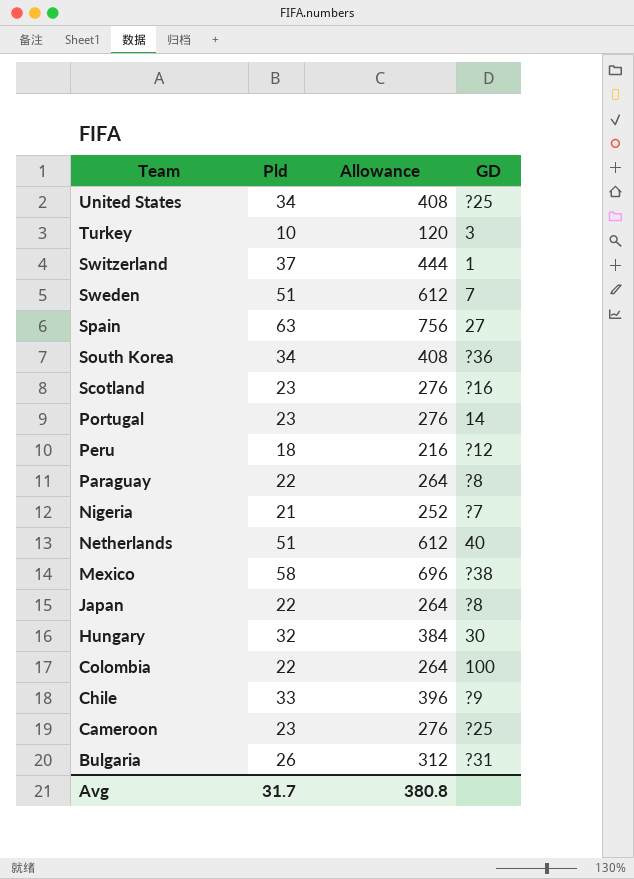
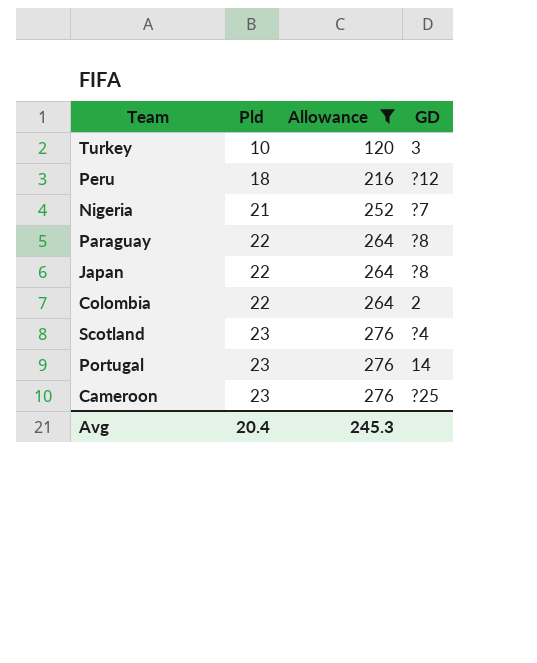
filter: none -> Allowance <= 276
row order: Team descending -> Pld ascending
Colombia | GD: 100 -> 2
Scotland | GD: ?16 -> ?4
Avg | Pld: 31.7 -> 20.4
Avg | Allowance: 380.8 -> 245.3

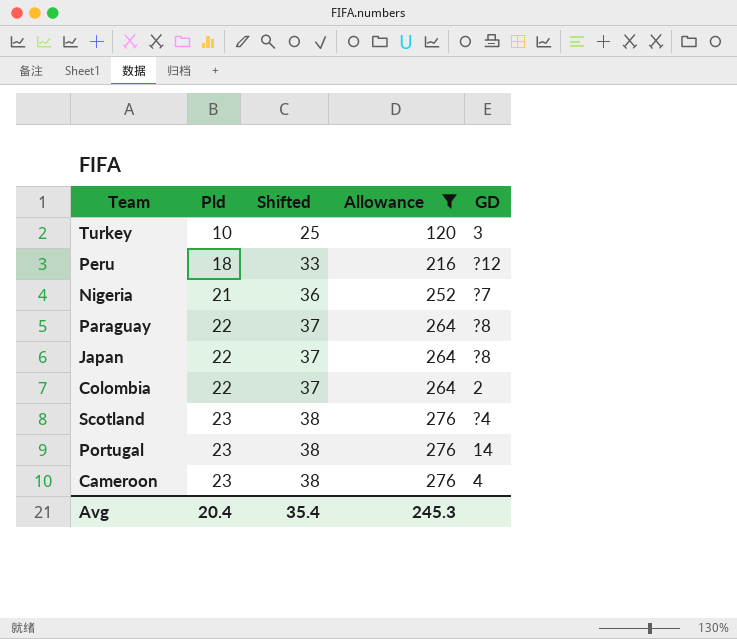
column Shifted | formula: none -> [Pld] + 15
Cameroon | GD: ?25 -> 4

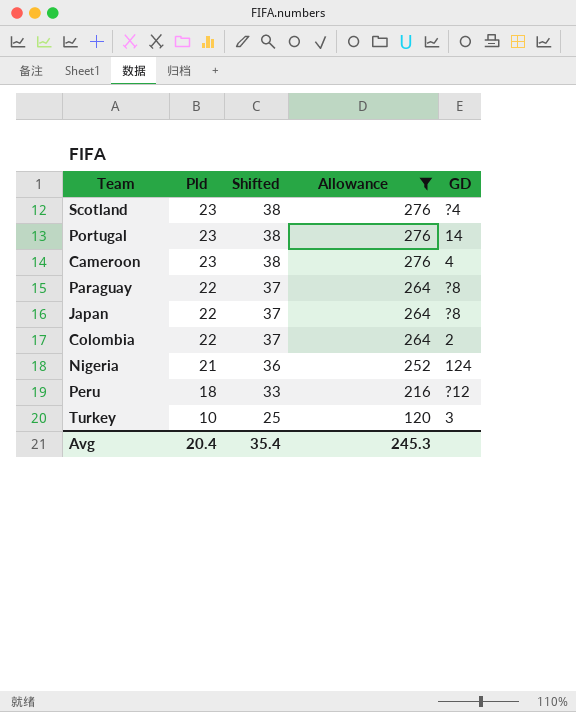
row order: Pld ascending -> Pld descending
Nigeria | GD: ?7 -> 124

